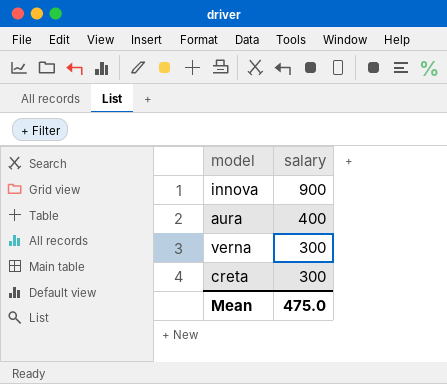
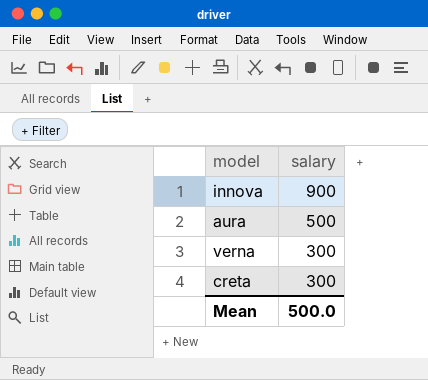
aura | salary: 400 -> 500
Mean | salary: 475.0 -> 500.0

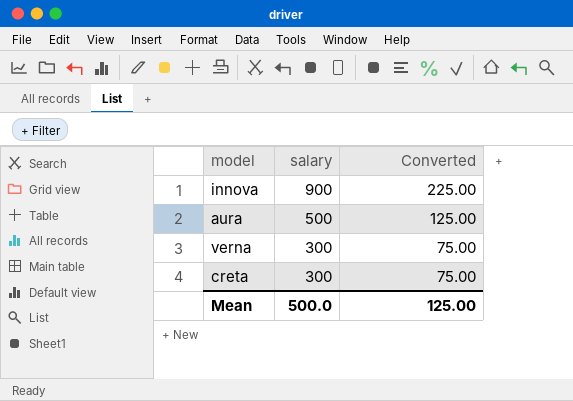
column Converted | formula: none -> [salary] * 0.25

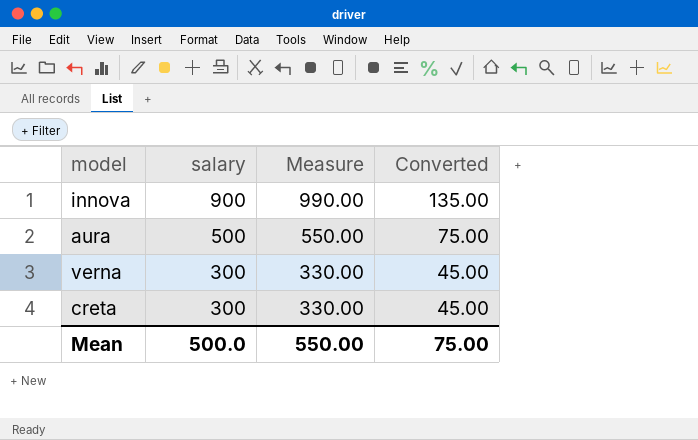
column Measure | formula: none -> [salary] * 1.1
column Converted | formula: [salary] * 0.25 -> [salary] * 0.15
Mean | Converted: 125.00 -> 75.00

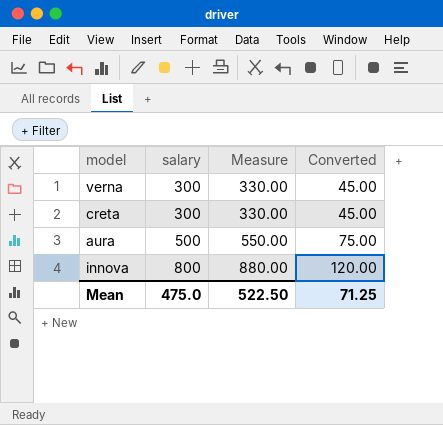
row order: salary descending -> salary ascending
innova | salary: 900 -> 800
innova | Measure: 990.00 -> 880.00
innova | Converted: 135.00 -> 120.00
Mean | salary: 500.0 -> 475.0
Mean | Measure: 550.00 -> 522.50
Mean | Converted: 75.00 -> 71.25

